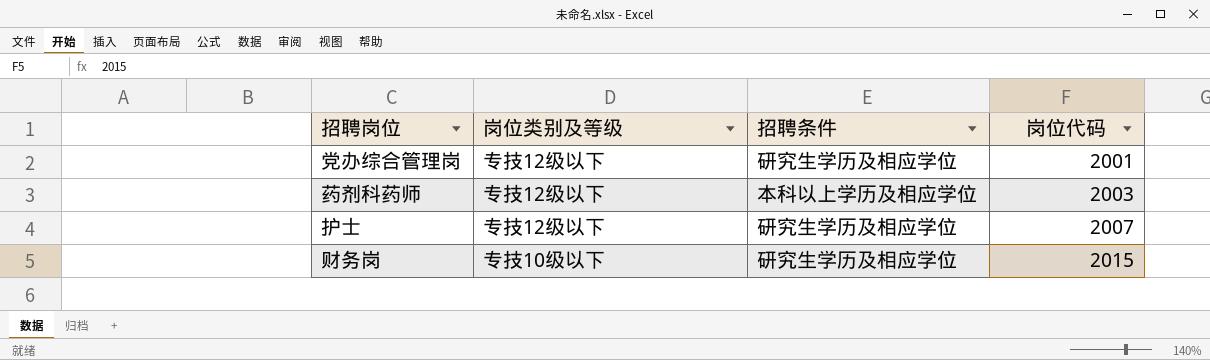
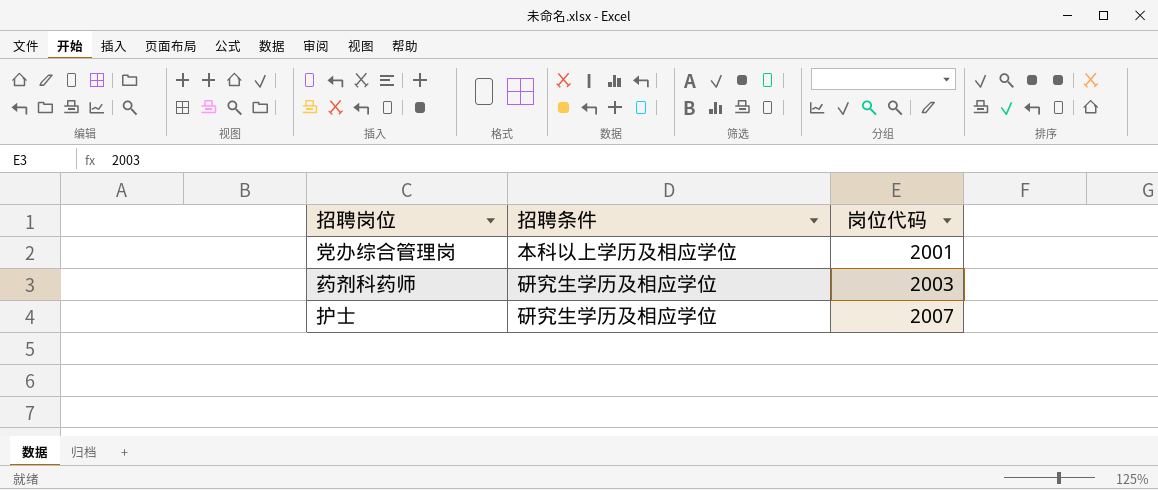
column 岗位类别及等级 | position: 2 -> none
row 财务岗: 专技10级以下 | 研究生学历及相应学位 | 2015 -> none
党办综合管理岗 | 招聘条件: 研究生学历及相应学位 -> 本科以上学历及相应学位
药剂科药师 | 招聘条件: 本科以上学历及相应学位 -> 研究生学历及相应学位

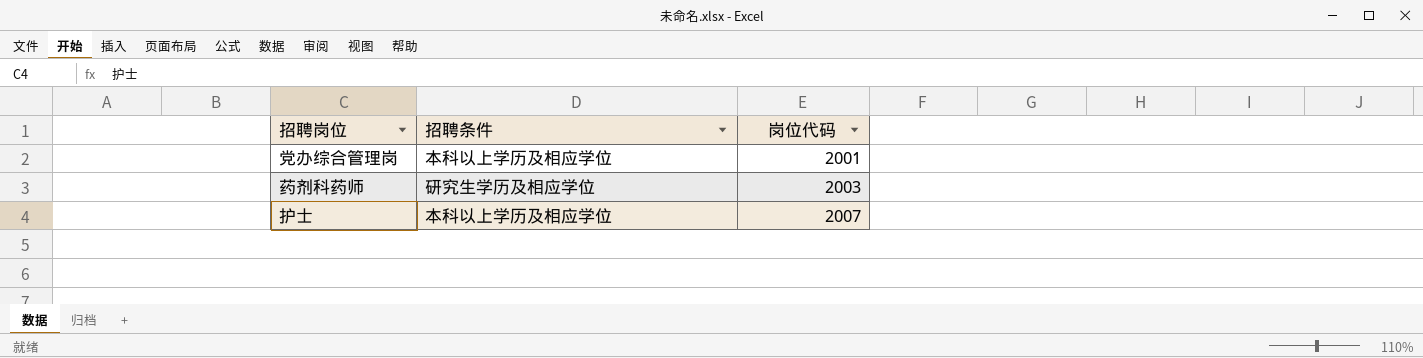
护士 | 招聘条件: 研究生学历及相应学位 -> 本科以上学历及相应学位

